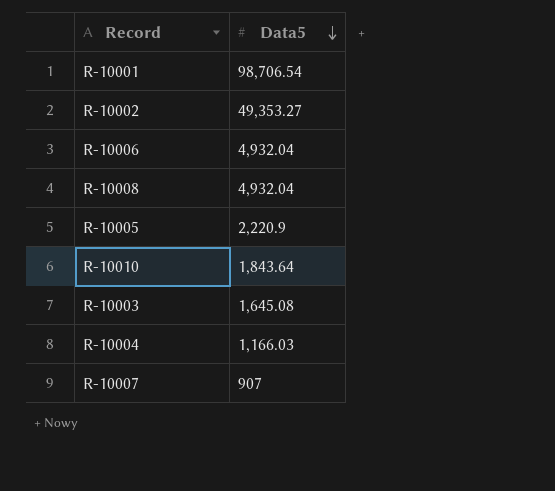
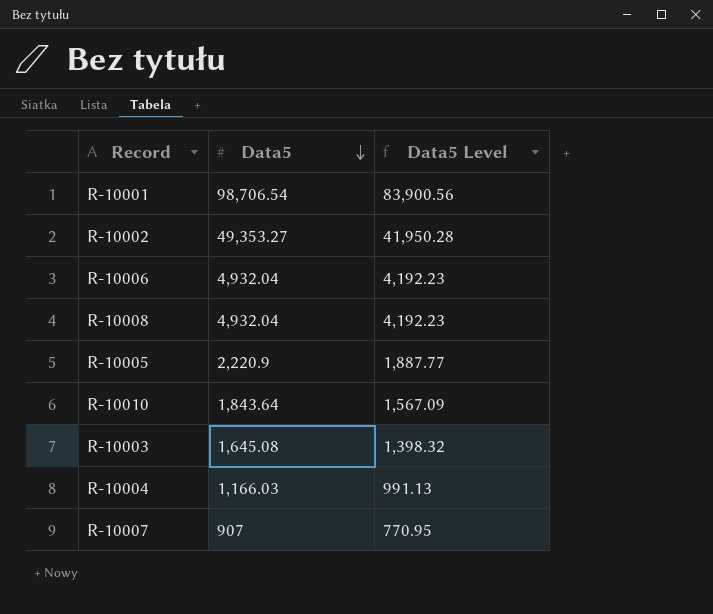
column Data5 Level | formula: none -> [Data5] * 0.85

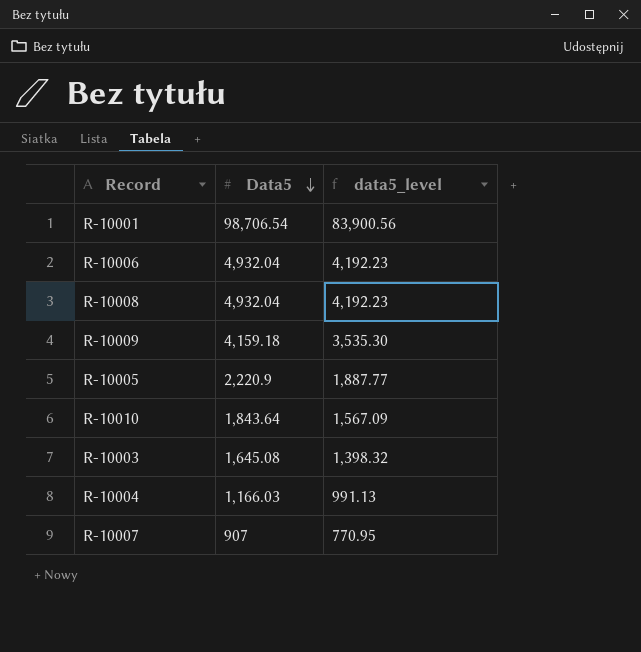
column name: Data5 Level -> data5_level
row R-10002: 49,353.27 | 41,950.28 -> none
row R-10009: none -> 4,159.18 | 3,535.30

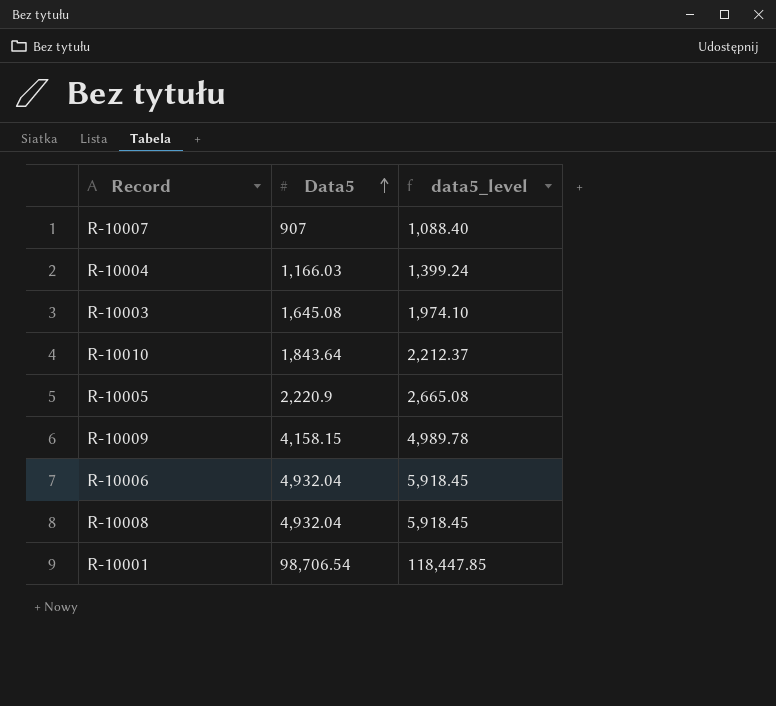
row order: Data5 descending -> Data5 ascending
column data5_level | formula: [Data5] * 0.85 -> [Data5] * 1.2
R-10009 | Data5: 4,159.18 -> 4,158.15

